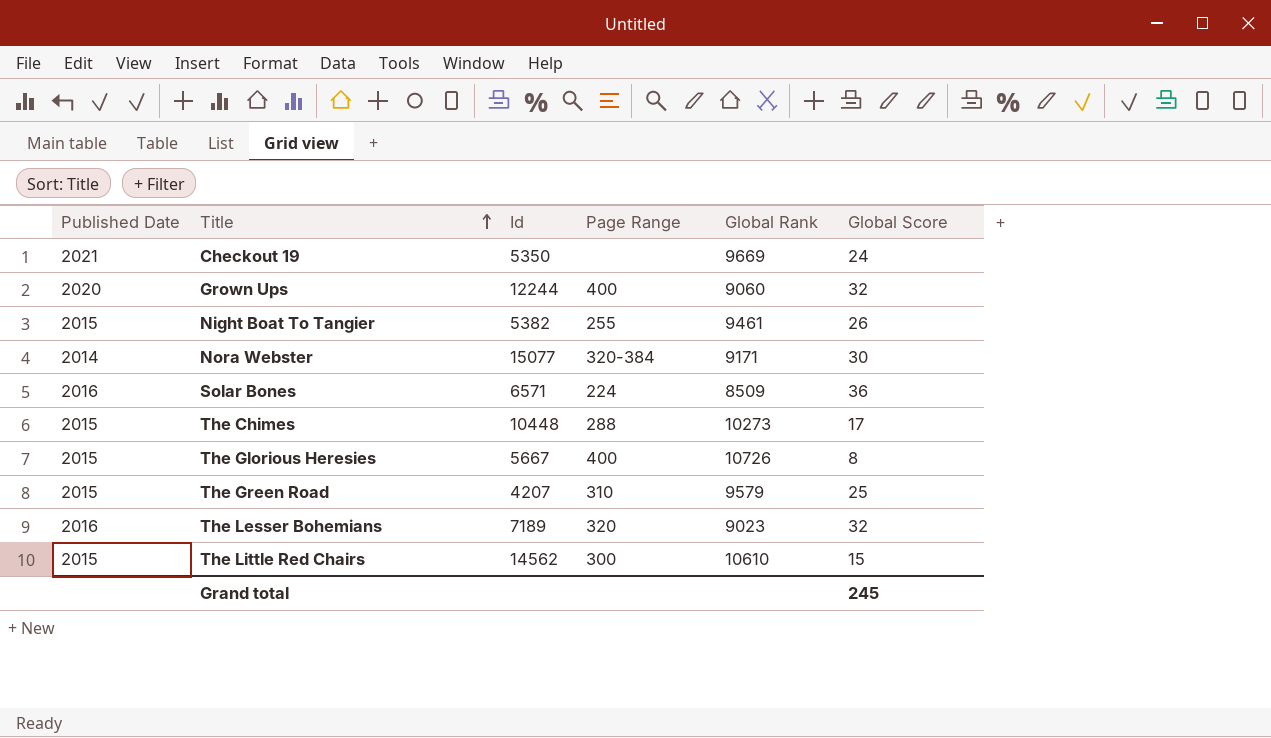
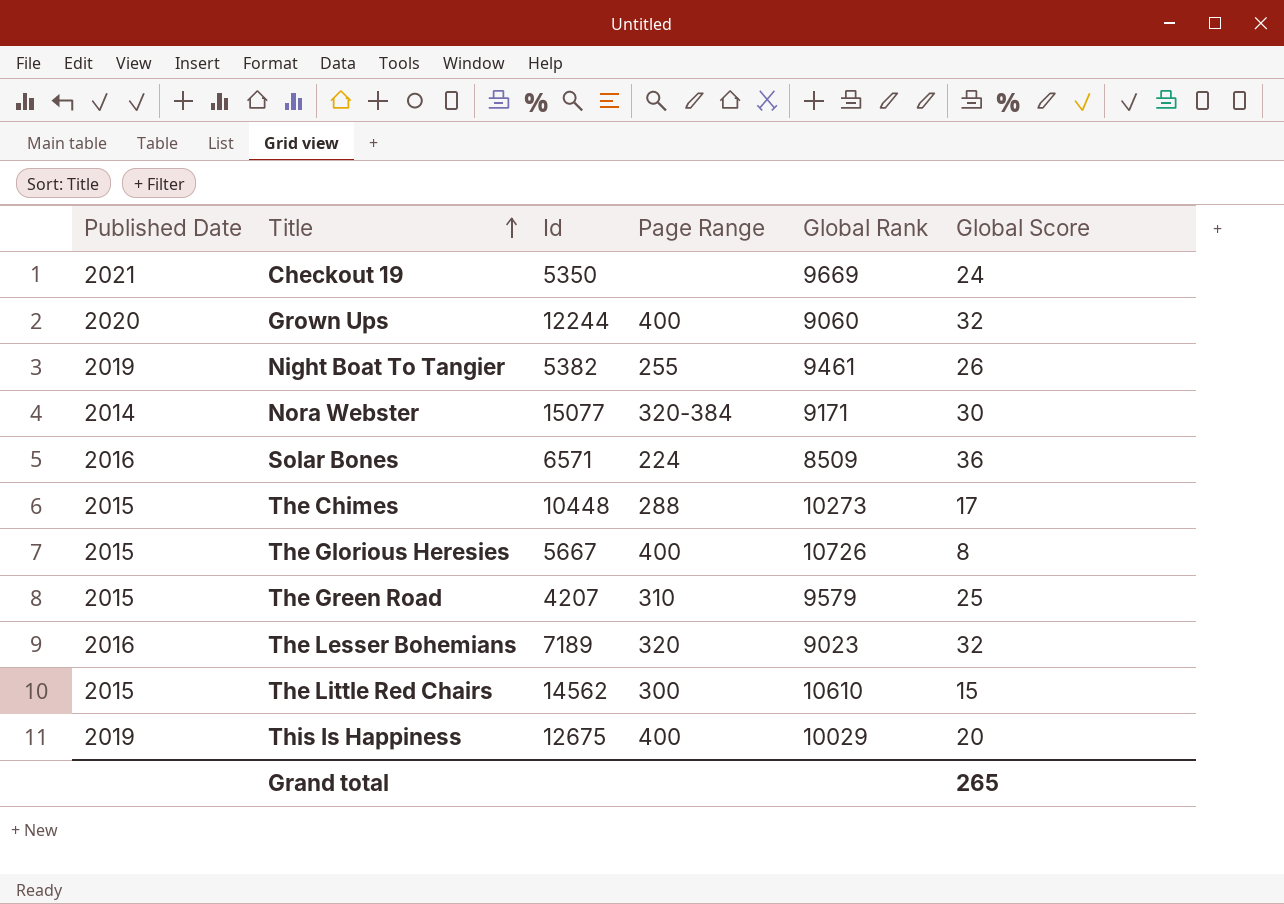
Night Boat To Tangier | Published Date: 2015 -> 2019
row This Is Happiness: none -> 2019 | 12675 | 400 | 10029 | 20
Grand total | Global Score: 245 -> 265

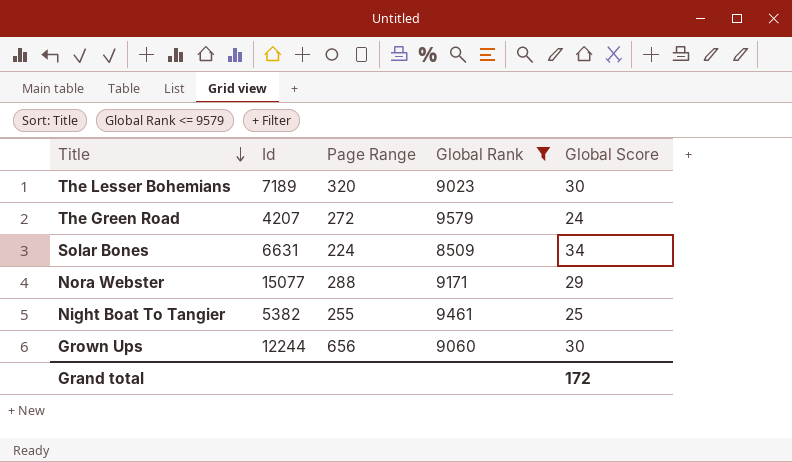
filter: none -> Global Rank <= 9579
row order: Title ascending -> Title descending
column Published Date | position: 1 -> none
The Lesser Bohemians | Global Score: 32 -> 30
The Green Road | Page Range: 310 -> 272
The Green Road | Global Score: 25 -> 24
Solar Bones | Id: 6571 -> 6631
Solar Bones | Global Score: 36 -> 34
Nora Webster | Page Range: 320-384 -> 288
Nora Webster | Global Score: 30 -> 29
Night Boat To Tangier | Global Score: 26 -> 25
Grown Ups | Page Range: 400 -> 656
Grown Ups | Global Score: 32 -> 30
Grand total | Global Score: 265 -> 172

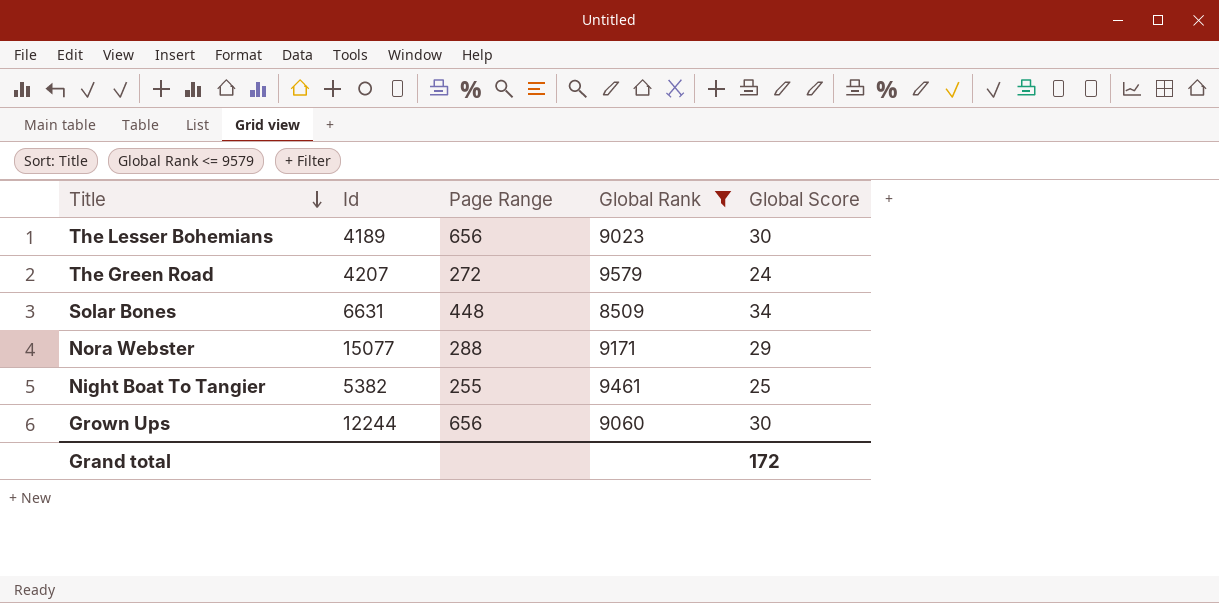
The Lesser Bohemians | Id: 7189 -> 4189
The Lesser Bohemians | Page Range: 320 -> 656
Solar Bones | Page Range: 224 -> 448

